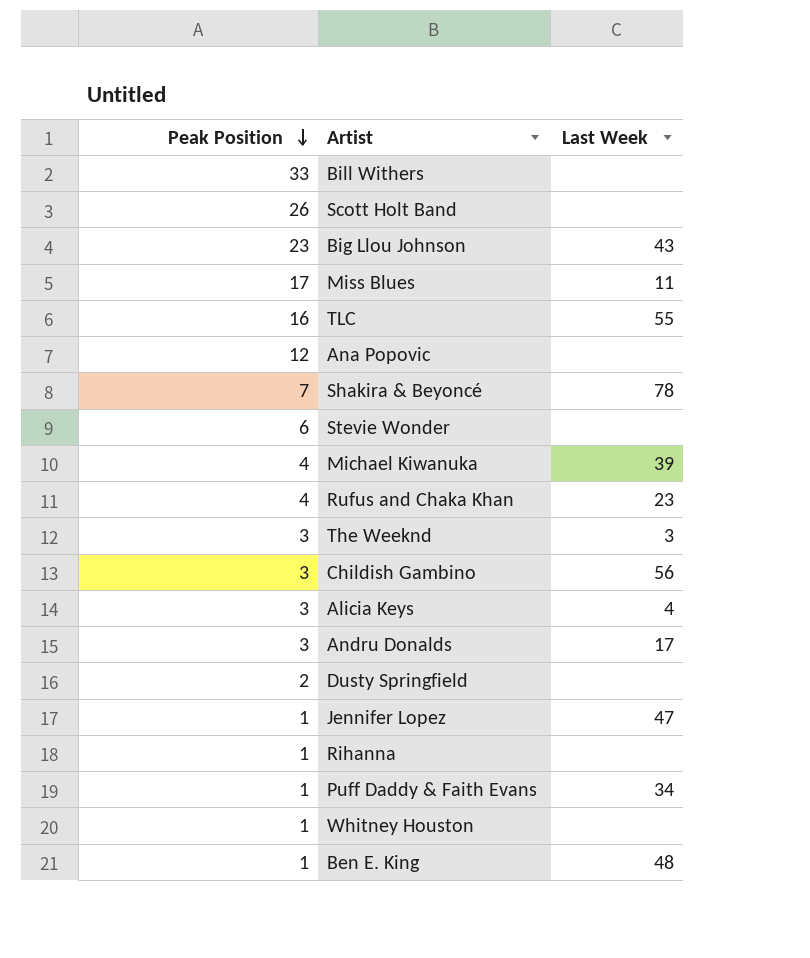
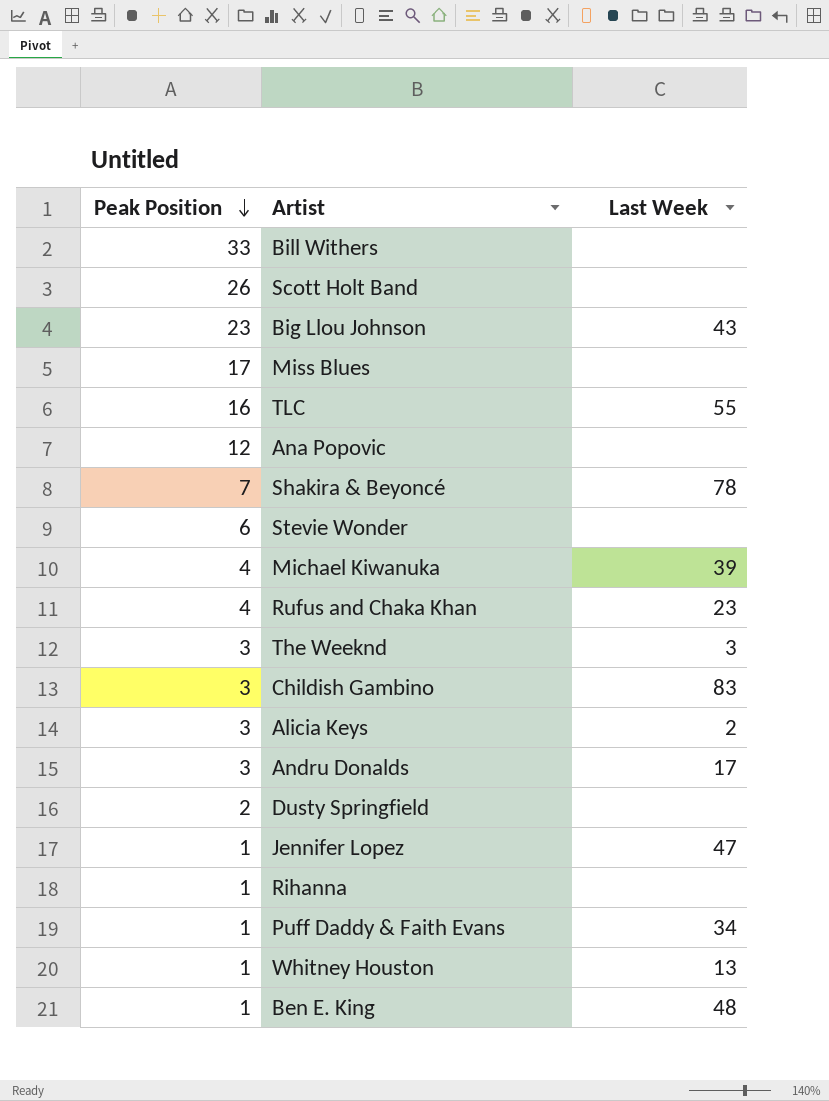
Miss Blues | Last Week: 11 -> none
Childish Gambino | Last Week: 56 -> 83
Alicia Keys | Last Week: 4 -> 2
Whitney Houston | Last Week: none -> 13

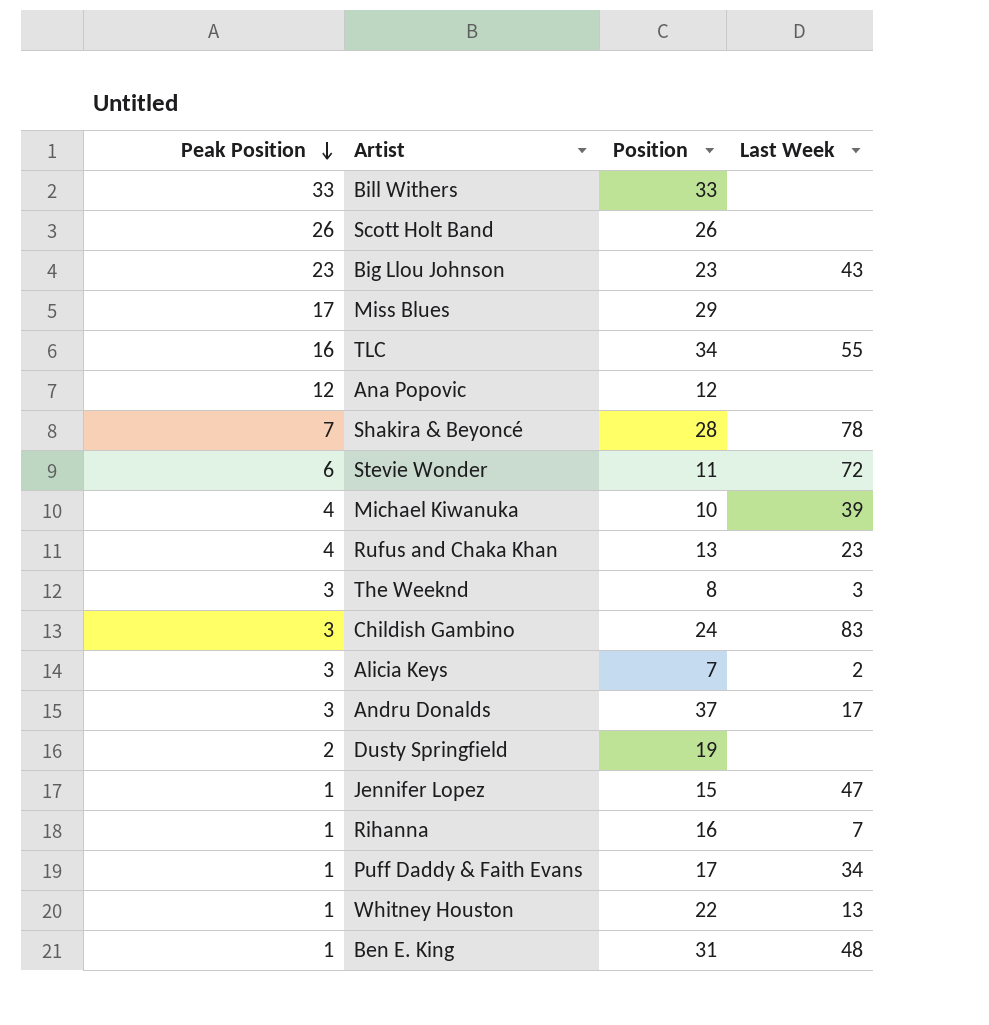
column Position | position: none -> 3
Stevie Wonder | Last Week: none -> 72
Rihanna | Last Week: none -> 7

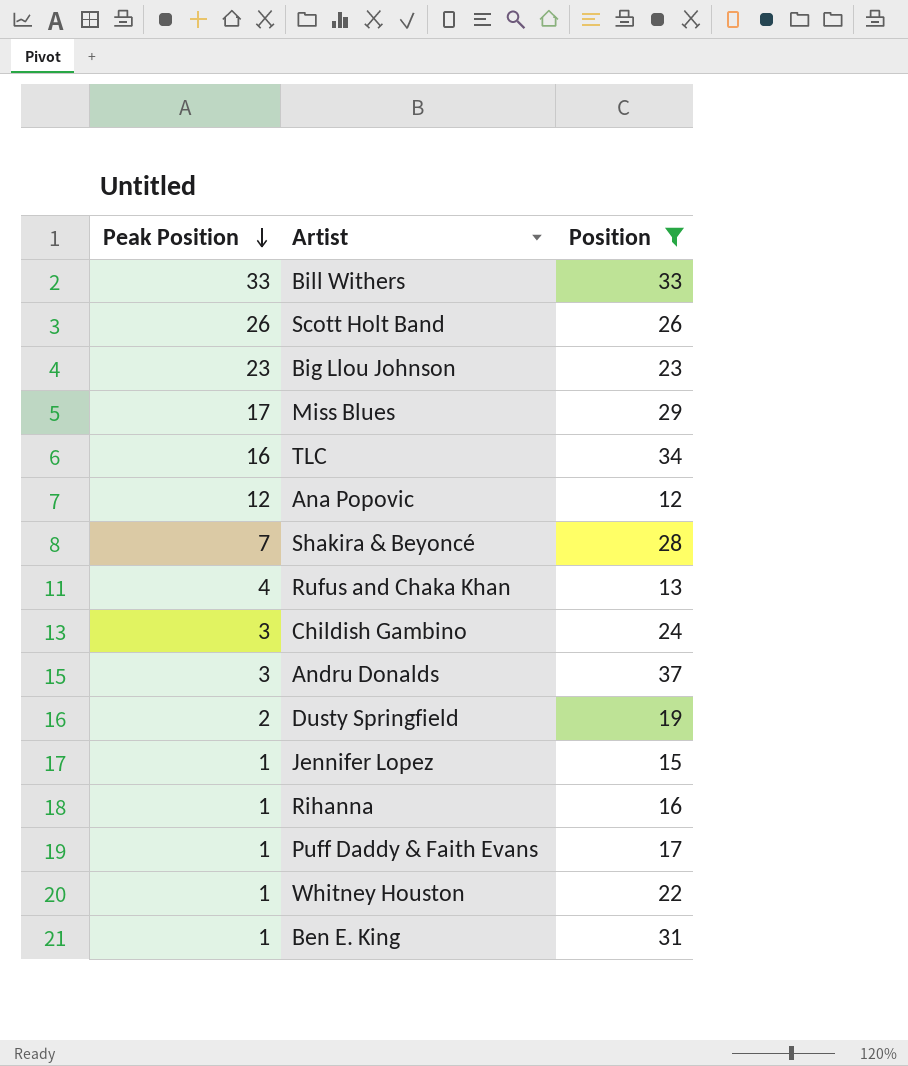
filter: none -> Position >= 12
column Last Week | position: 4 -> none

